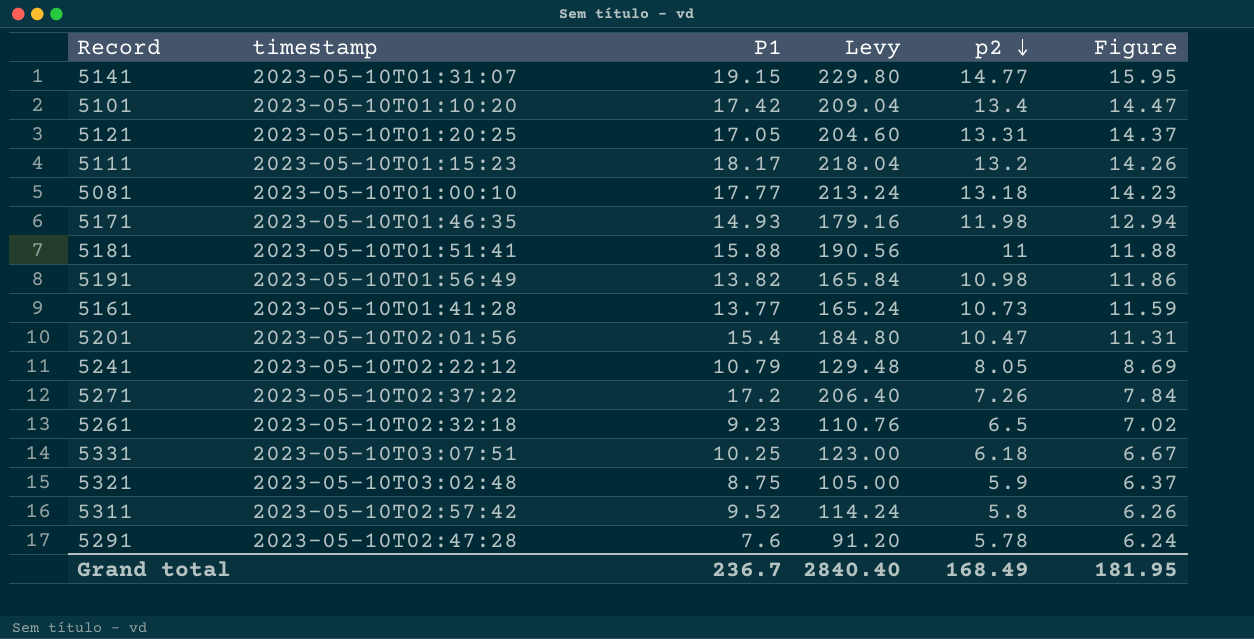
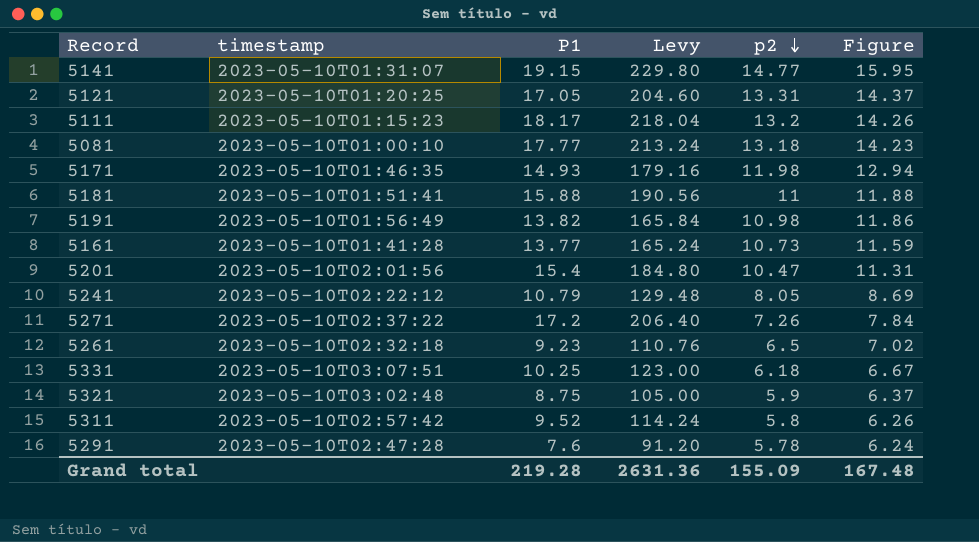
row 5101: 2023-05-10T01:10:20 | 17.42 | 209.04 | 13.4 | 14.47 -> none
Grand total | P1: 236.7 -> 219.28
Grand total | Levy: 2840.40 -> 2631.36
Grand total | p2: 168.49 -> 155.09
Grand total | Figure: 181.95 -> 167.48

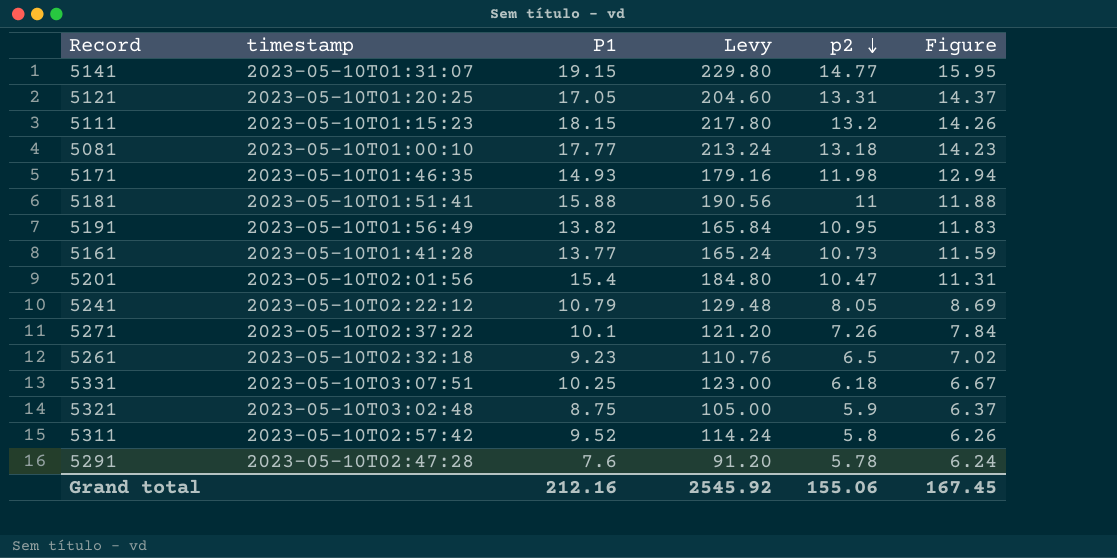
5111 | P1: 18.17 -> 18.15
5111 | Levy: 218.04 -> 217.80
5191 | p2: 10.98 -> 10.95
5191 | Figure: 11.86 -> 11.83
5271 | P1: 17.2 -> 10.1
5271 | Levy: 206.40 -> 121.20
Grand total | P1: 219.28 -> 212.16
Grand total | Levy: 2631.36 -> 2545.92
Grand total | p2: 155.09 -> 155.06
Grand total | Figure: 167.48 -> 167.45

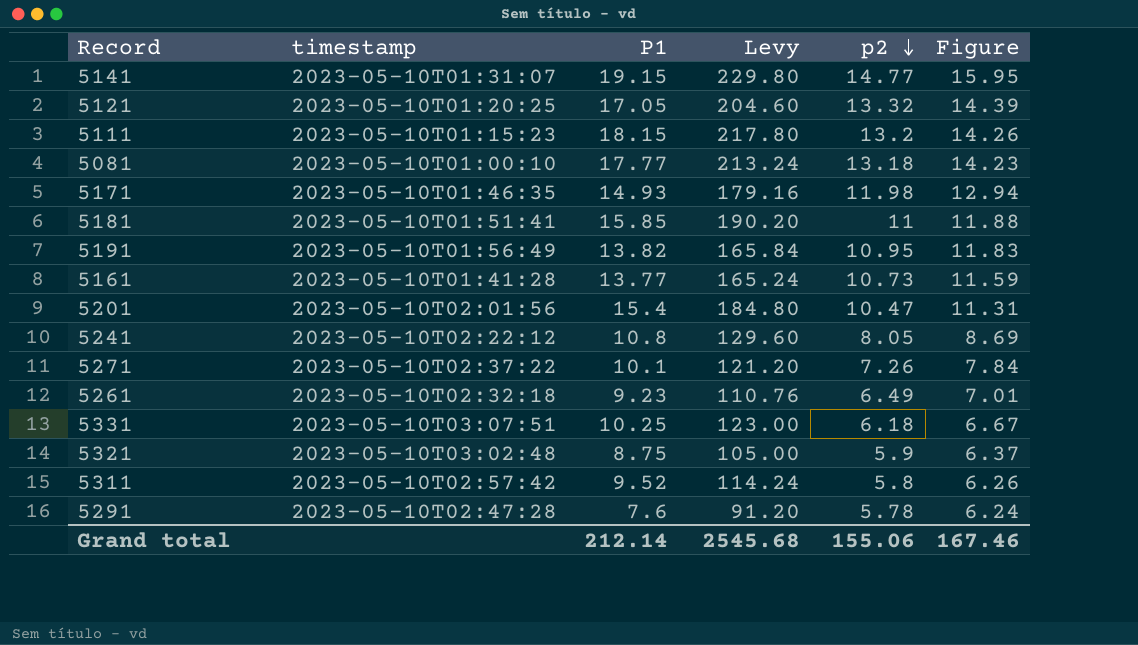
5121 | p2: 13.31 -> 13.32
5121 | Figure: 14.37 -> 14.39
5181 | P1: 15.88 -> 15.85
5181 | Levy: 190.56 -> 190.20
5241 | P1: 10.79 -> 10.8
5241 | Levy: 129.48 -> 129.60
5261 | p2: 6.5 -> 6.49
5261 | Figure: 7.02 -> 7.01
Grand total | P1: 212.16 -> 212.14
Grand total | Levy: 2545.92 -> 2545.68
Grand total | Figure: 167.45 -> 167.46

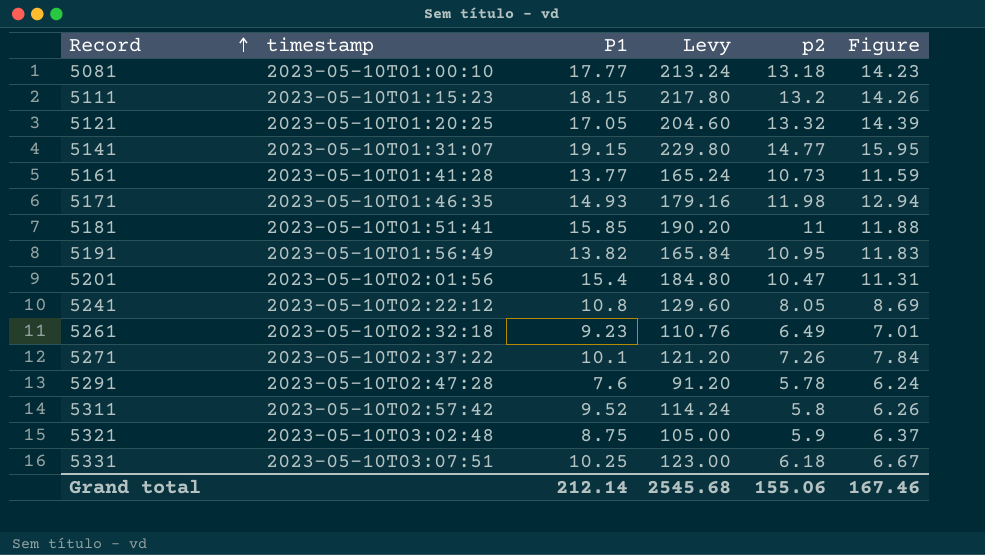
row order: p2 descending -> Record ascending

